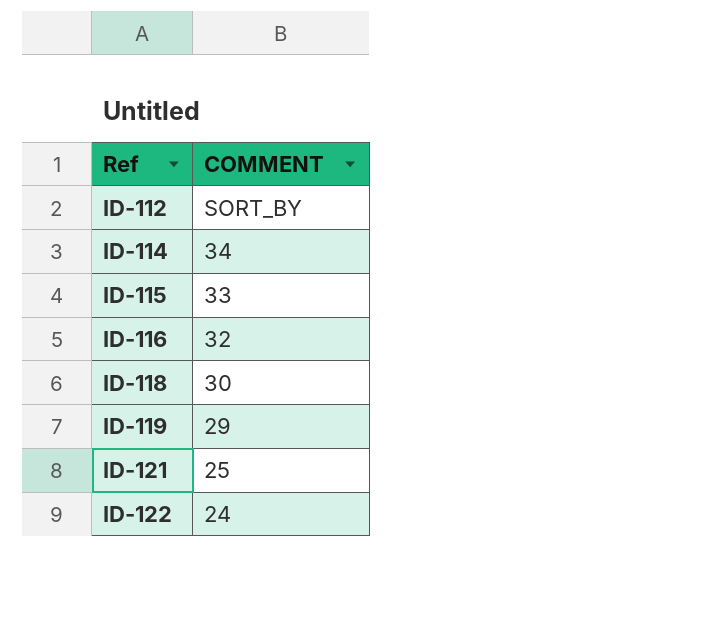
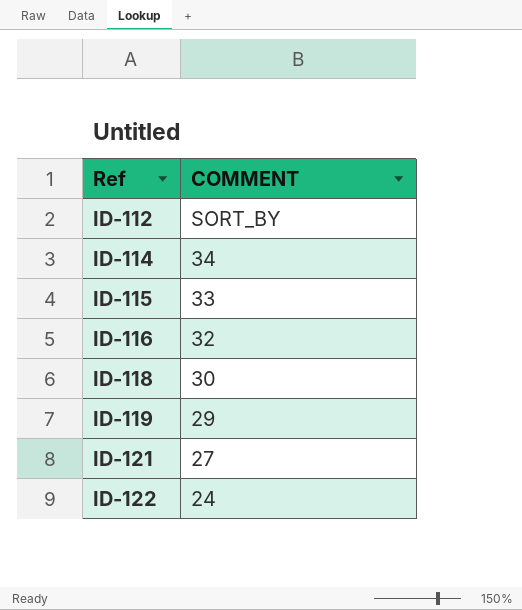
ID-121 | COMMENT: 25 -> 27

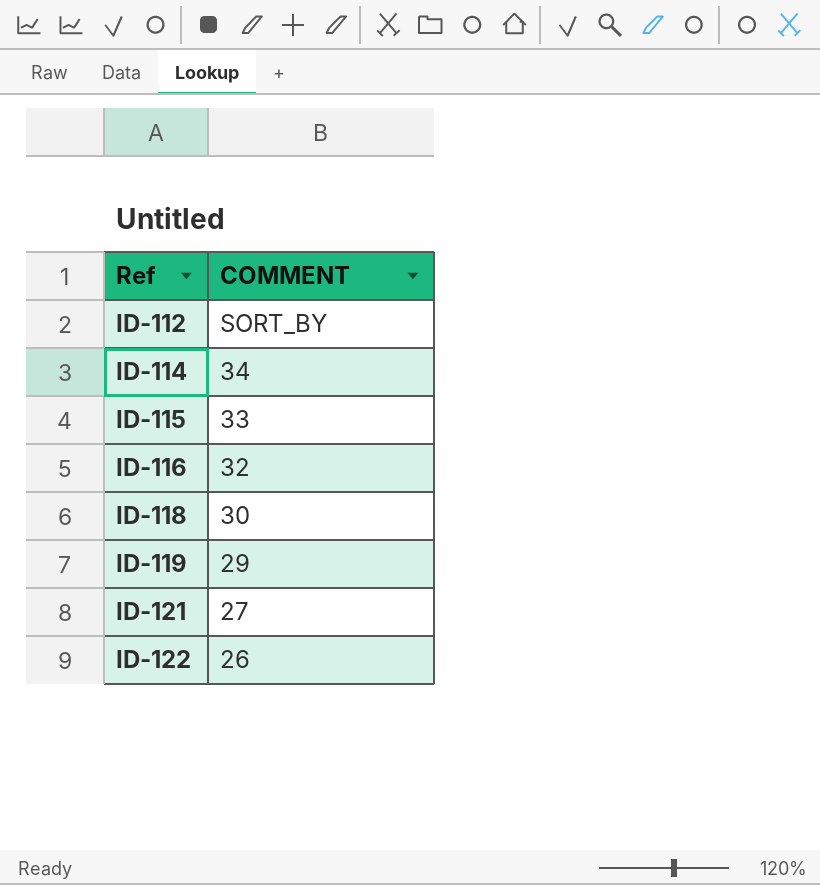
ID-122 | COMMENT: 24 -> 26

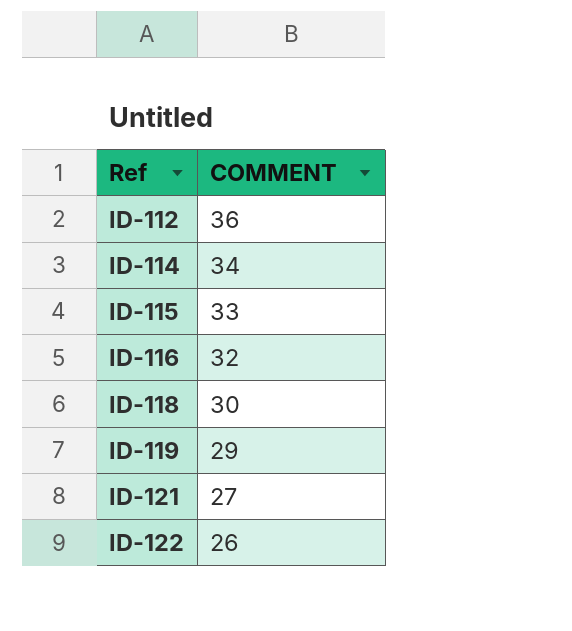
ID-112 | COMMENT: SORT_BY -> 36

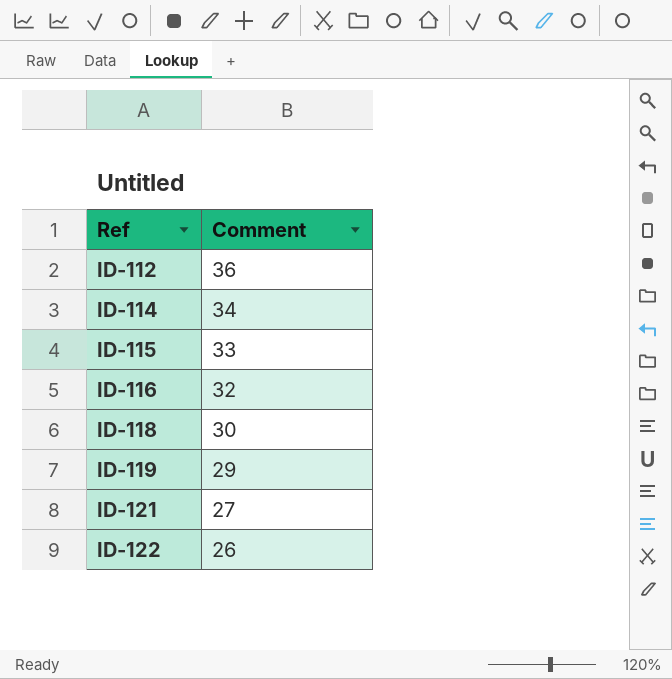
column name: COMMENT -> Comment

